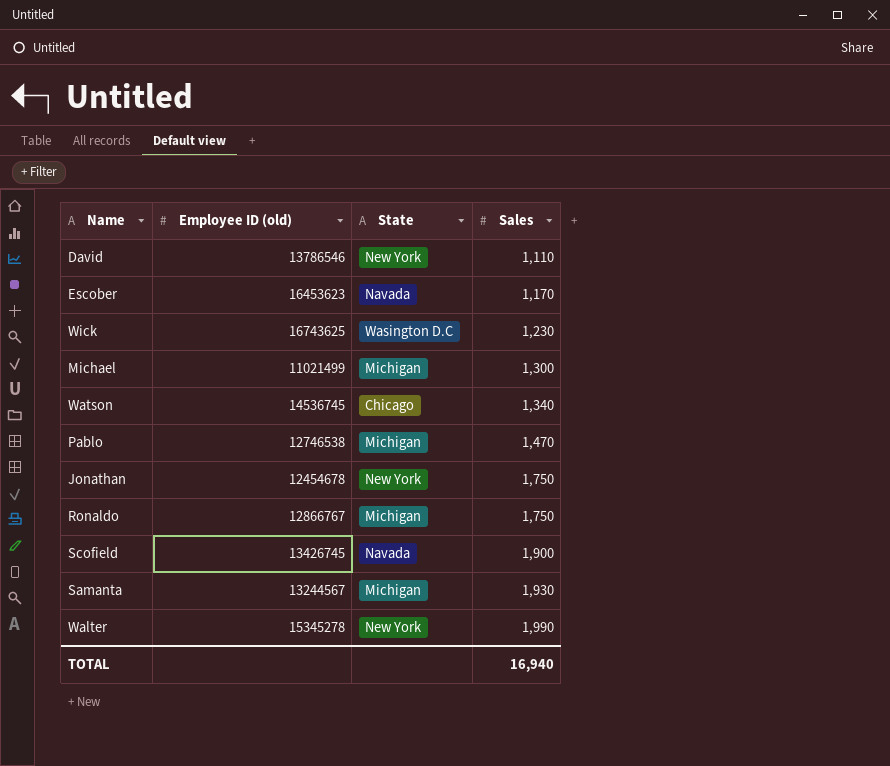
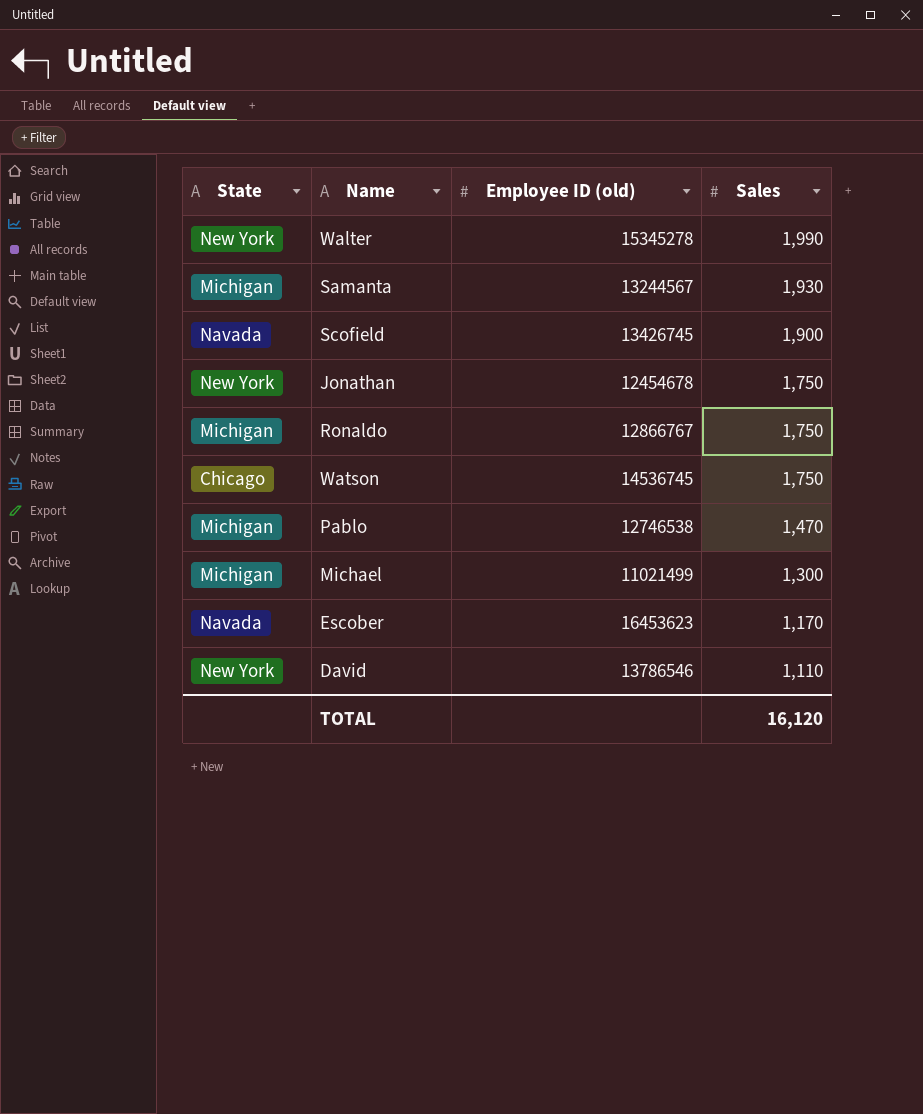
row order: Sales ascending -> Sales descending
column State | position: 3 -> 1
row Wick: 16743625 | Wasington D.C | 1,230 -> none
Watson | Sales: 1,340 -> 1,750
TOTAL | Sales: 16,940 -> 16,120

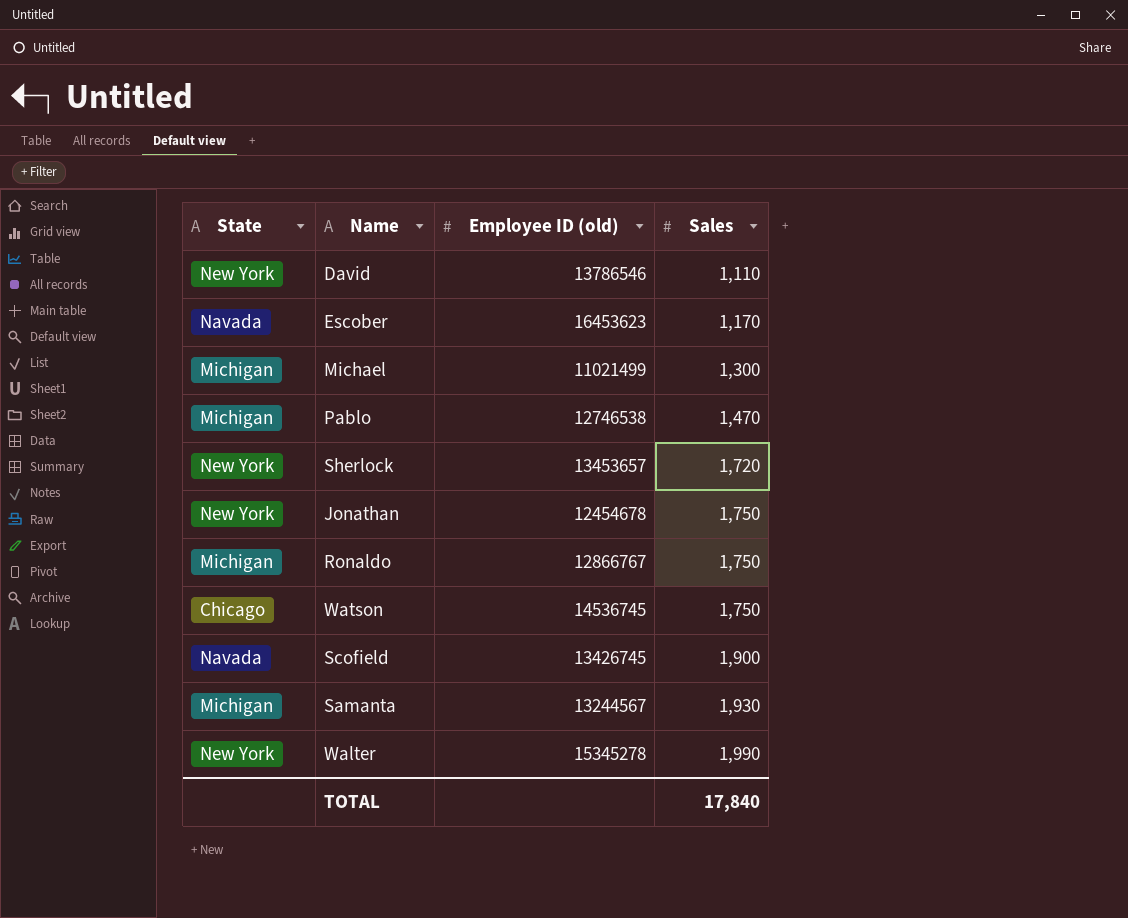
row order: Sales descending -> Sales ascending
row Sherlock: none -> New York | 13453657 | 1,720
TOTAL | Sales: 16,120 -> 17,840

